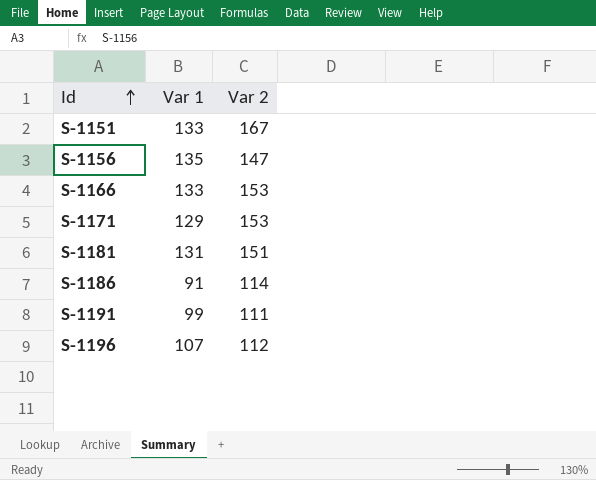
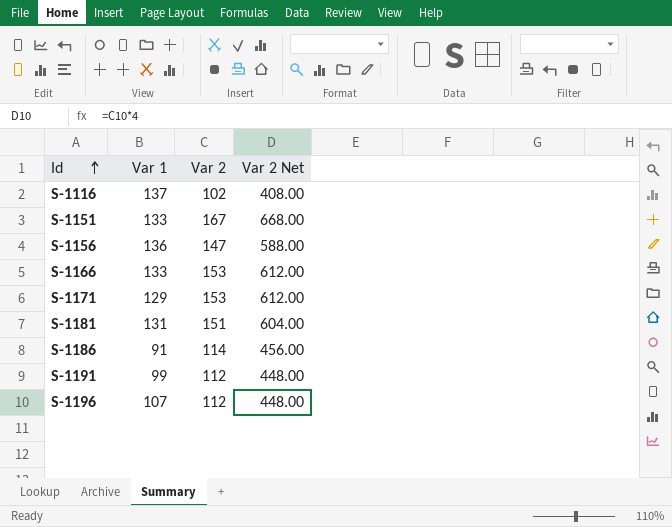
column Var 2 Net | formula: none -> [Var 2] * 4
row S-1116: none -> 137 | 102 | 408.00
S-1156 | Var 1: 135 -> 136
S-1191 | Var 2: 111 -> 112

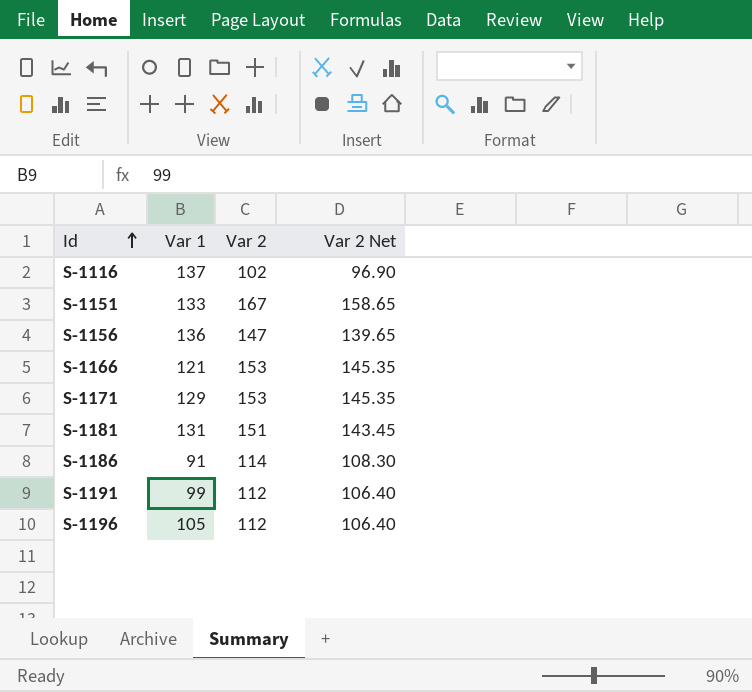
column Var 2 Net | formula: [Var 2] * 4 -> [Var 2] * 0.95
S-1166 | Var 1: 133 -> 121
S-1196 | Var 1: 107 -> 105

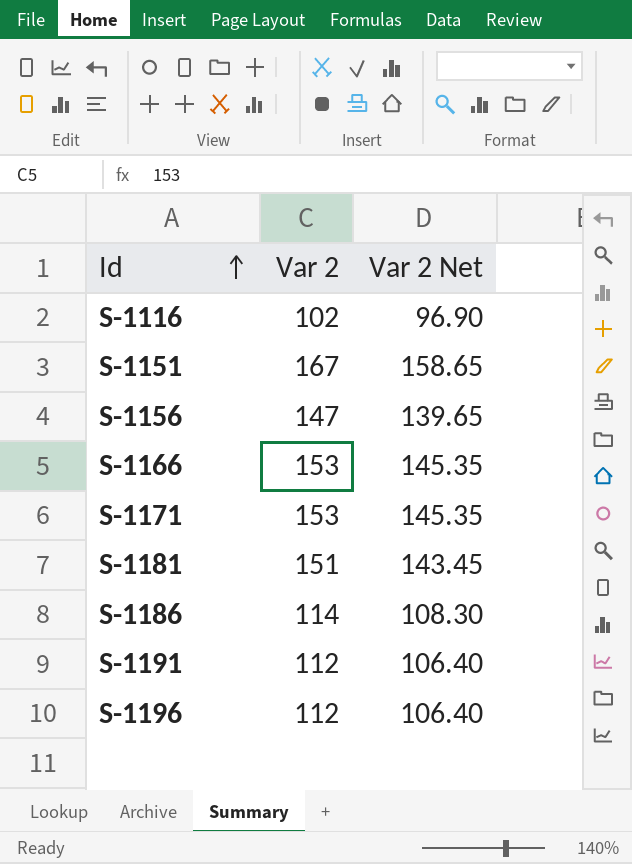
column Var 1 | position: 2 -> none

